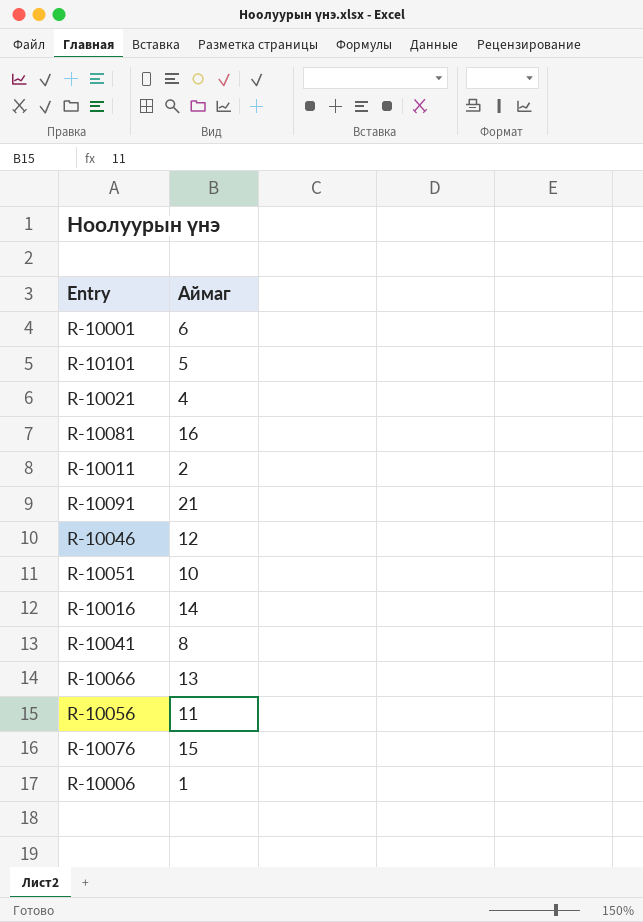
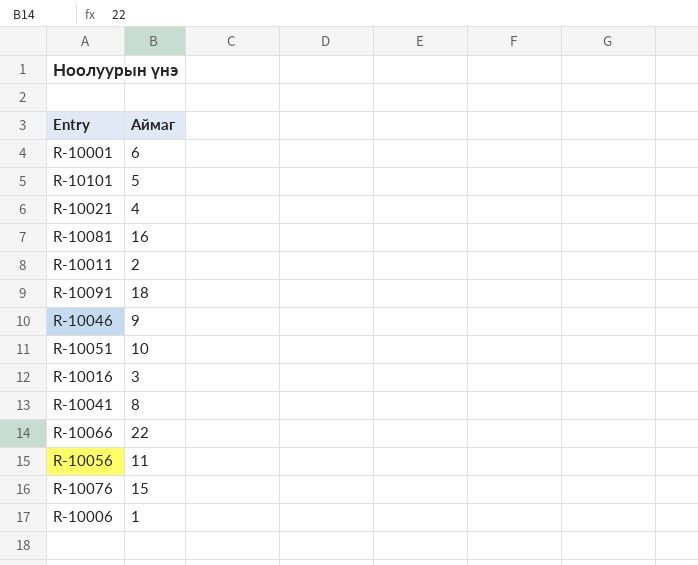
R-10091 | Аймаг: 21 -> 18
R-10046 | Аймаг: 12 -> 9
R-10016 | Аймаг: 14 -> 3
R-10066 | Аймаг: 13 -> 22

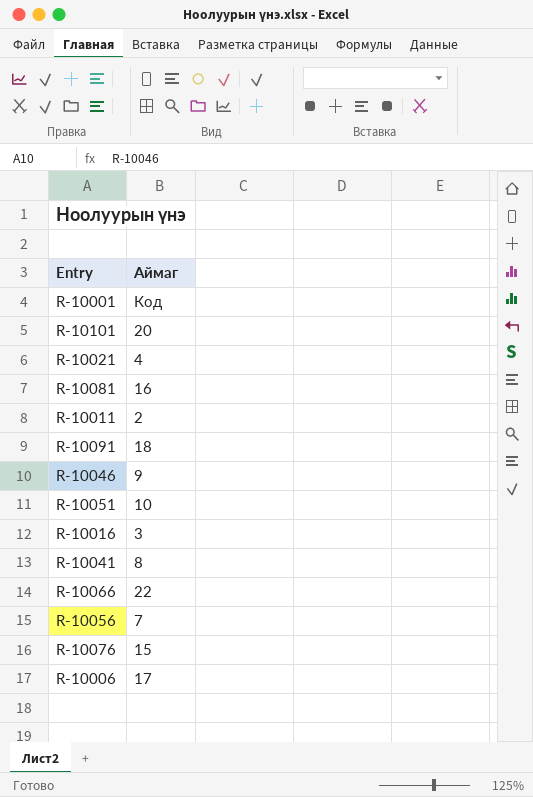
R-10001 | Аймаг: 6 -> Код
R-10101 | Аймаг: 5 -> 20
R-10056 | Аймаг: 11 -> 7
R-10006 | Аймаг: 1 -> 17

